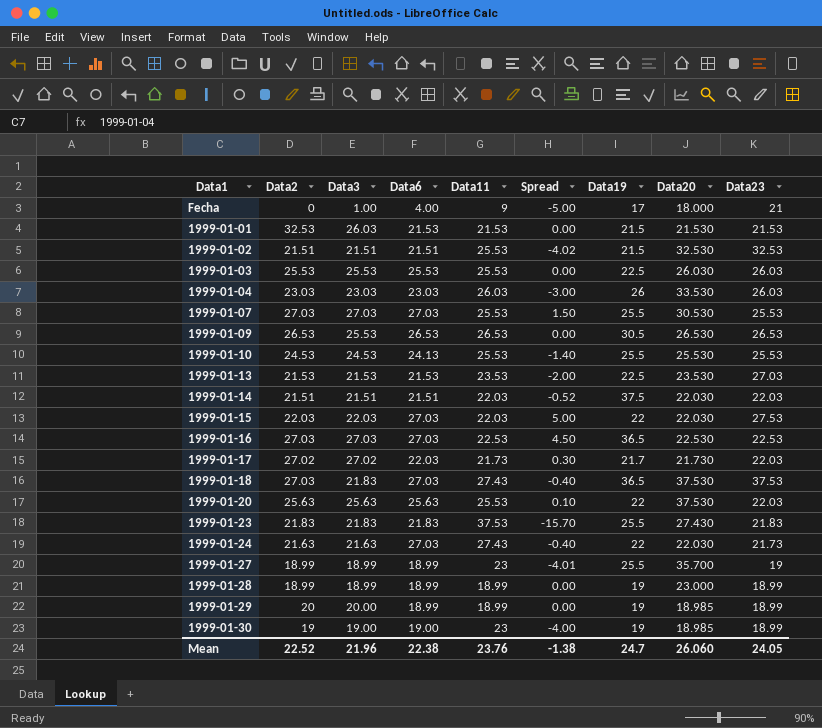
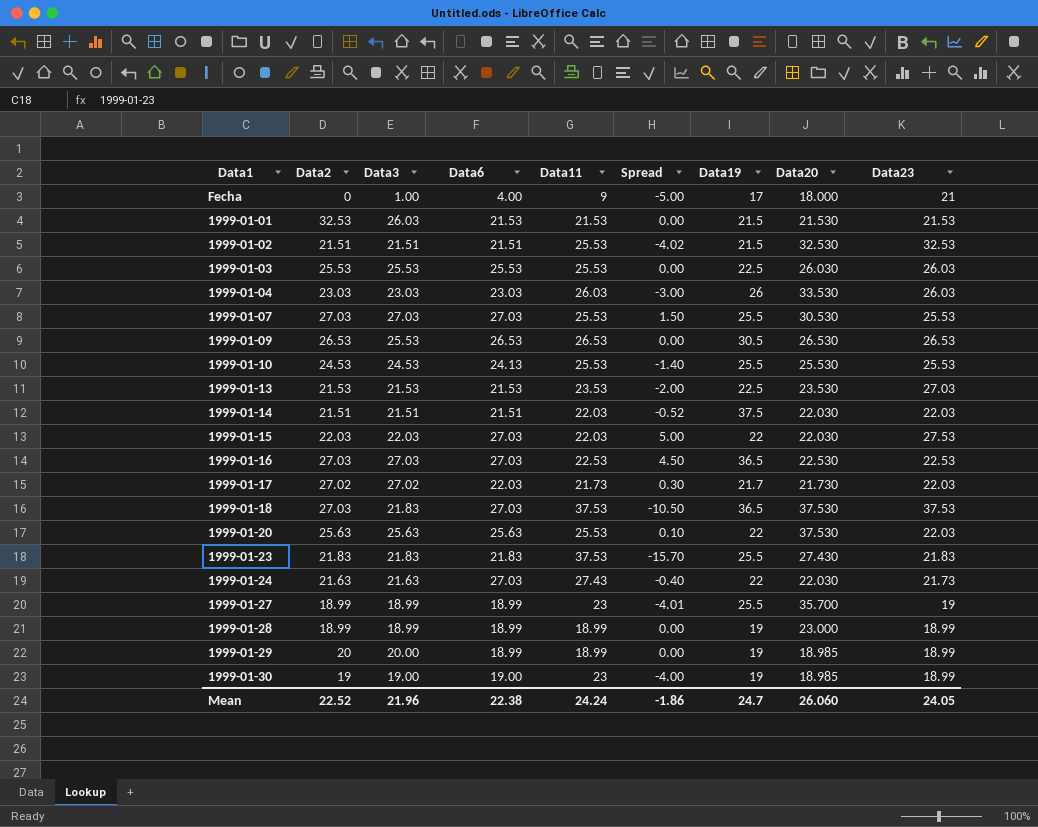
1999-01-18 | Data11: 27.43 -> 37.53
1999-01-18 | Spread: -0.40 -> -10.50
Mean | Data11: 23.76 -> 24.24
Mean | Spread: -1.38 -> -1.86

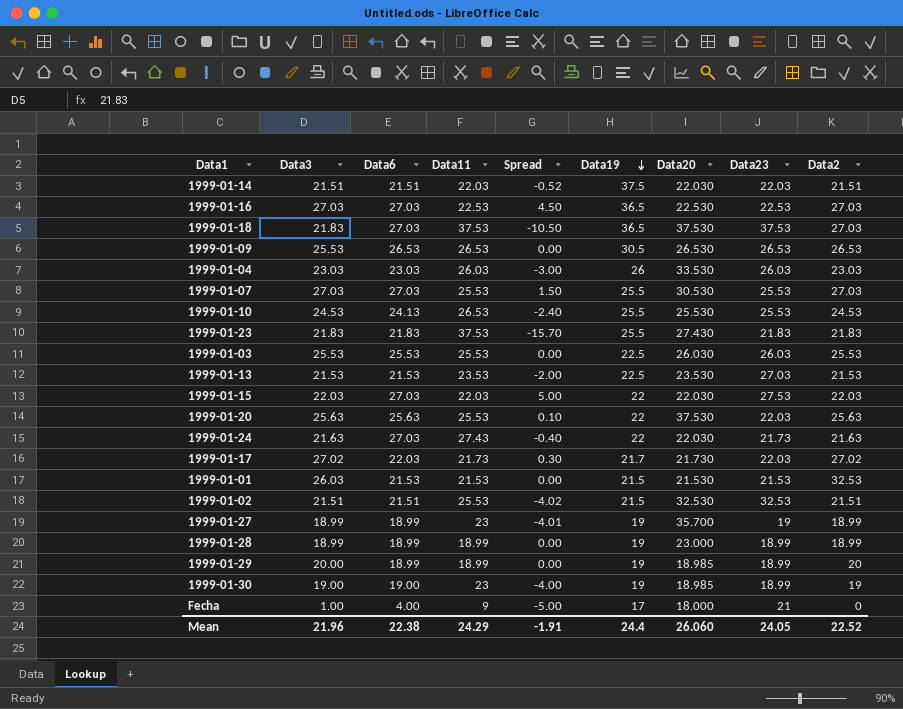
row order: none -> Data19 descending
column Data2 | position: 2 -> 9
1999-01-10 | Data11: 25.53 -> 26.53
1999-01-10 | Spread: -1.40 -> -2.40
1999-01-27 | Data19: 25.5 -> 19
Mean | Data11: 24.24 -> 24.29
Mean | Spread: -1.86 -> -1.91
Mean | Data19: 24.7 -> 24.4

